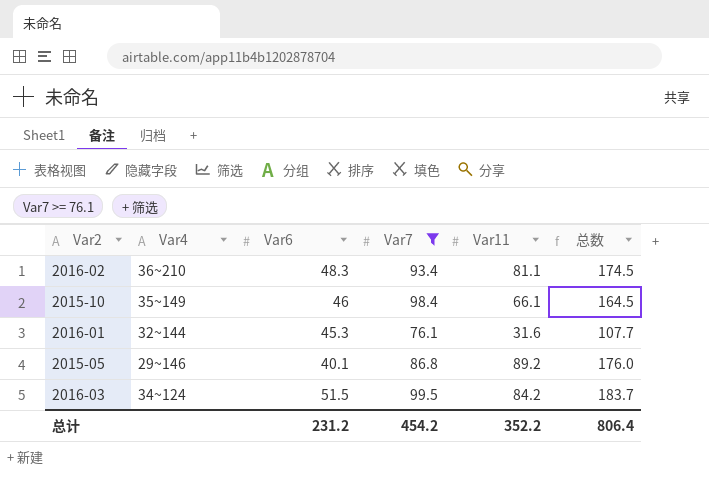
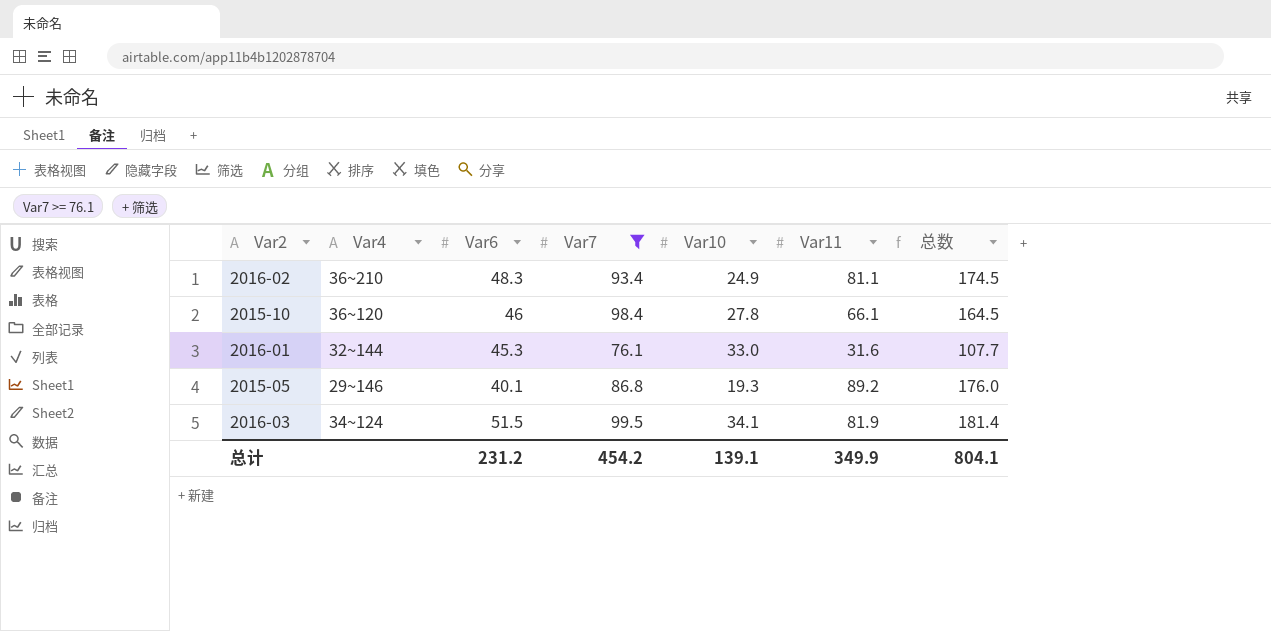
column Var10 | position: none -> 5
2015-10 | Var4: 35~149 -> 36~120
2016-03 | Var11: 84.2 -> 81.9
2016-03 | 总数: 183.7 -> 181.4
总计 | Var11: 352.2 -> 349.9
总计 | 总数: 806.4 -> 804.1

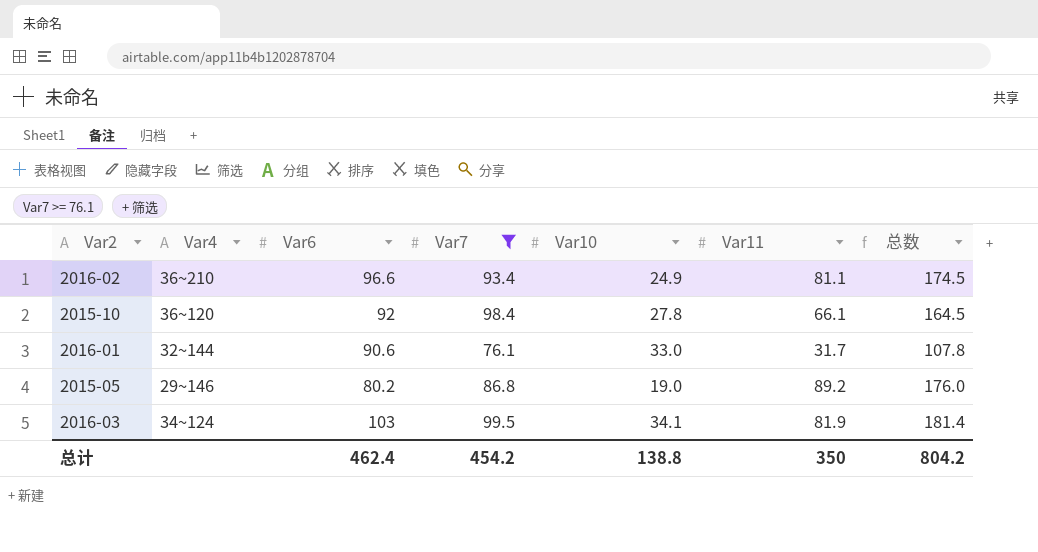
2016-02 | Var6: 48.3 -> 96.6
2015-10 | Var6: 46 -> 92
2016-01 | Var6: 45.3 -> 90.6
2016-01 | Var11: 31.6 -> 31.7
2016-01 | 总数: 107.7 -> 107.8
2015-05 | Var6: 40.1 -> 80.2
2015-05 | Var10: 19.3 -> 19.0
2016-03 | Var6: 51.5 -> 103
总计 | Var6: 231.2 -> 462.4
总计 | Var10: 139.1 -> 138.8
总计 | Var11: 349.9 -> 350
总计 | 总数: 804.1 -> 804.2

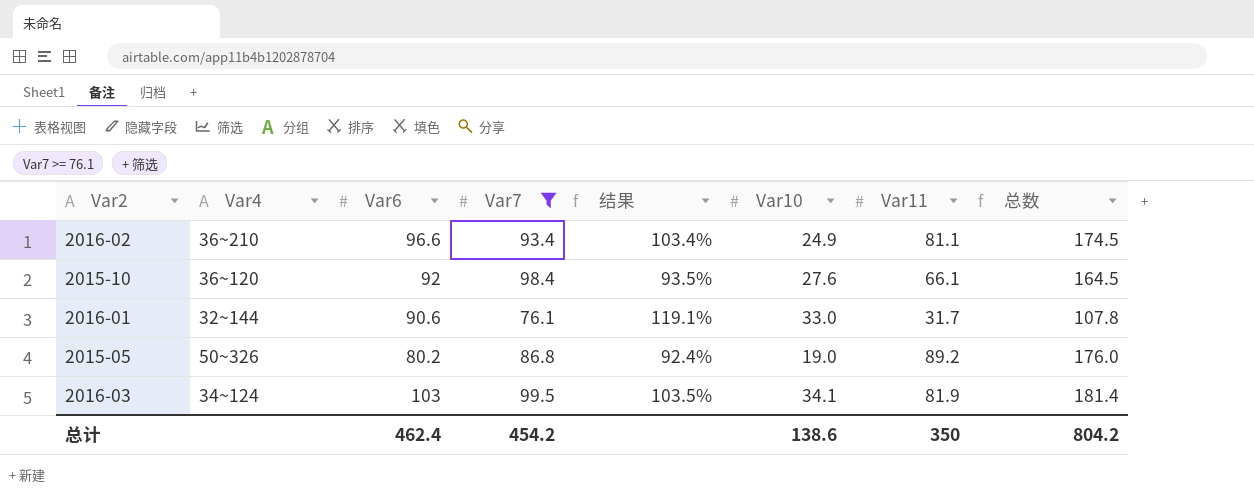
column 结果 | formula: none -> [Var6] / [Var7]
2015-10 | Var10: 27.8 -> 27.6
2015-05 | Var4: 29~146 -> 50~326
总计 | Var10: 138.8 -> 138.6

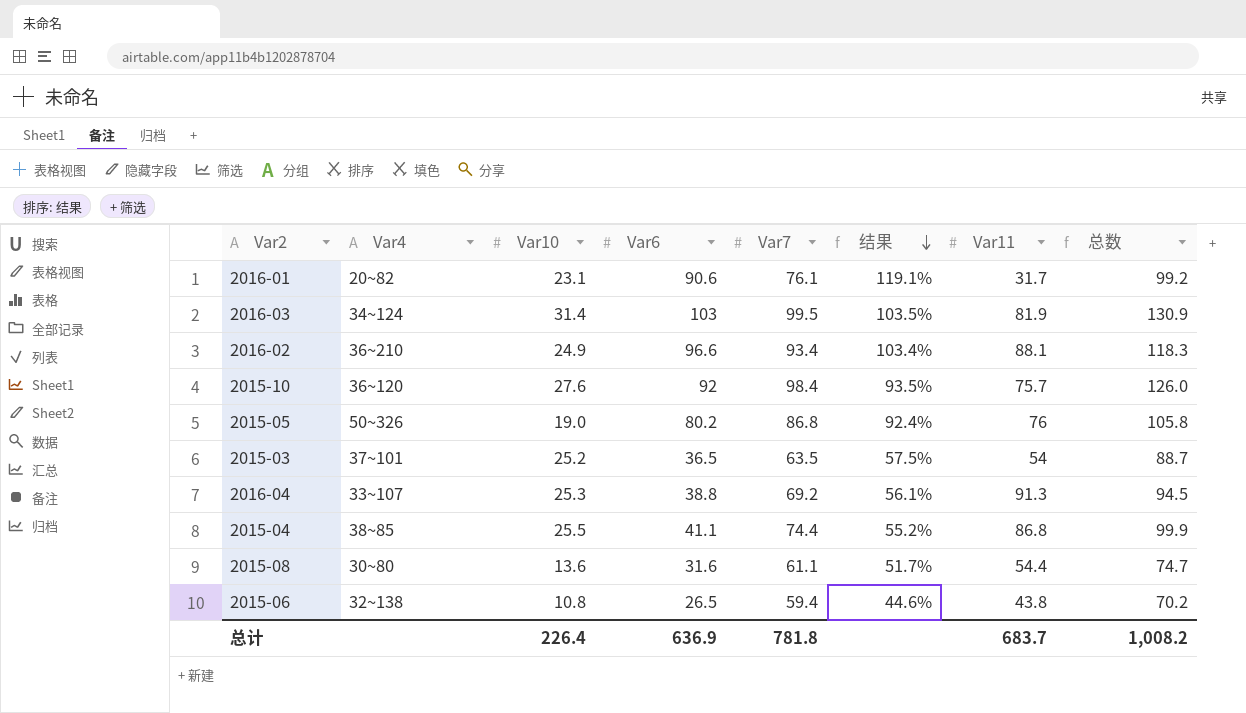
filter: Var7 >= 76.1 -> none
row order: none -> 结果 descending
column Var10 | position: 6 -> 3
column 总数 | formula: [Var7] + [Var11] -> [Var10] + [Var7]
2016-01 | Var4: 32~144 -> 20~82
2016-01 | Var10: 33.0 -> 23.1
2016-03 | Var10: 34.1 -> 31.4
2016-02 | Var11: 81.1 -> 88.1
2015-10 | Var11: 66.1 -> 75.7
2015-05 | Var11: 89.2 -> 76
总计 | Var10: 138.6 -> 226.4
总计 | Var6: 462.4 -> 636.9
总计 | Var7: 454.2 -> 781.8
总计 | Var11: 350 -> 683.7
总计 | 总数: 804.2 -> 1,008.2

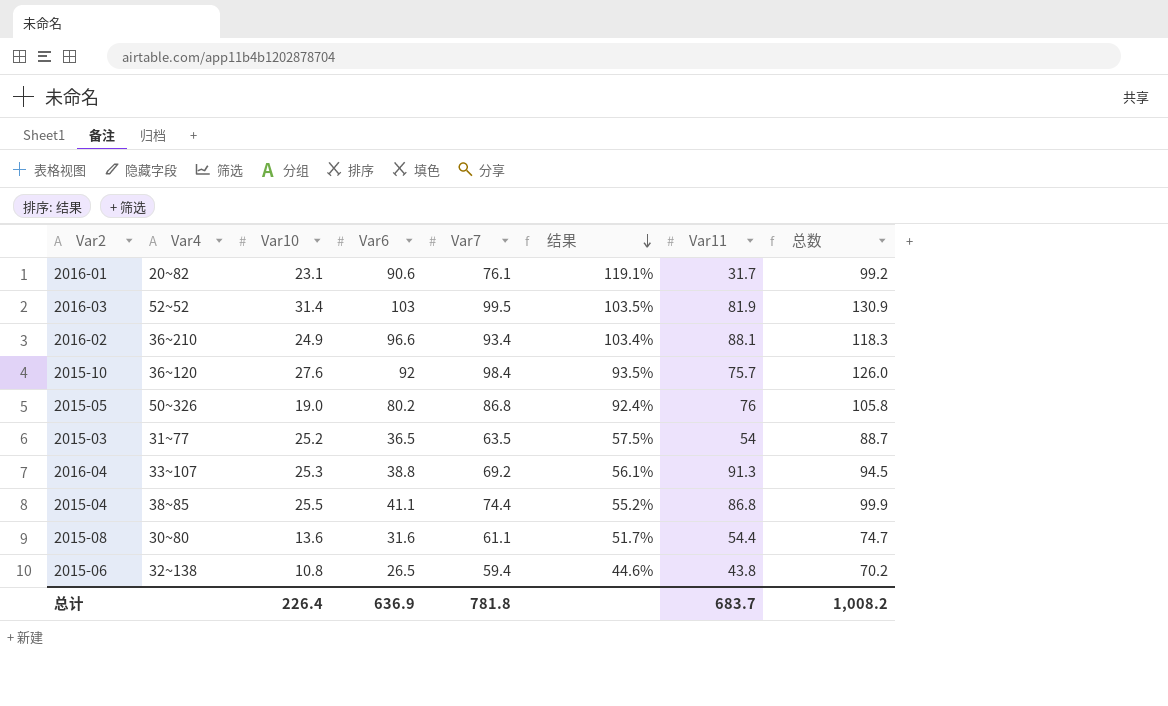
2016-03 | Var4: 34~124 -> 52~52
2015-03 | Var4: 37~101 -> 31~77

